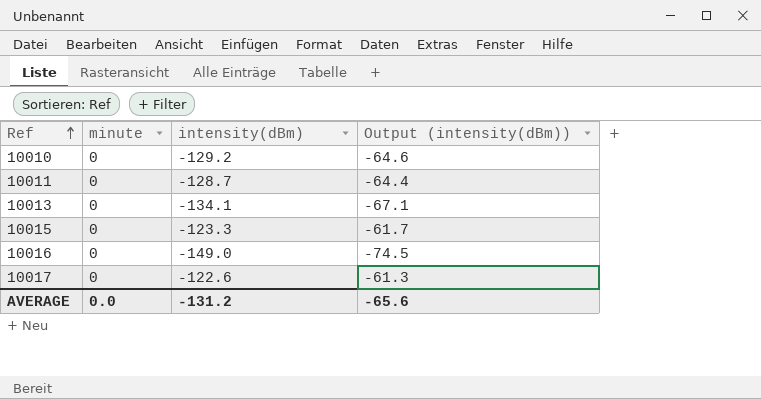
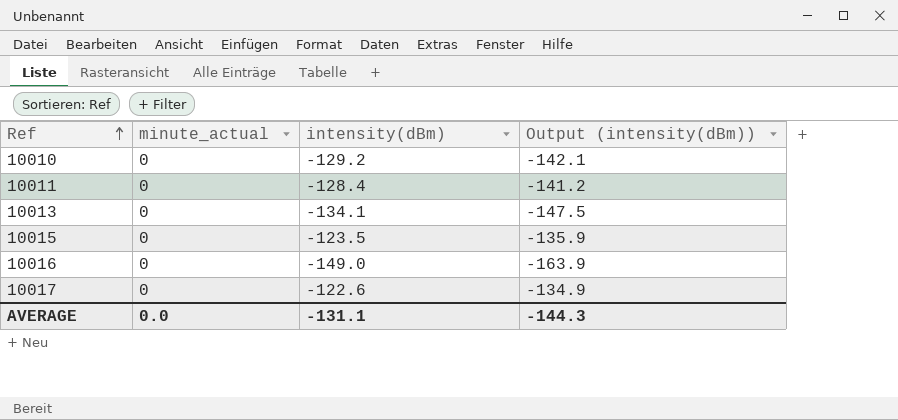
column name: minute -> minute_actual
column Output (intensity(dBm)) | formula: [intensity(dBm)] * 0.5 -> [intensity(dBm)] * 1.1
10011 | intensity(dBm): -128.7 -> -128.4
10015 | intensity(dBm): -123.3 -> -123.5
AVERAGE | intensity(dBm): -131.2 -> -131.1
AVERAGE | Output (intensity(dBm)): -65.6 -> -144.3

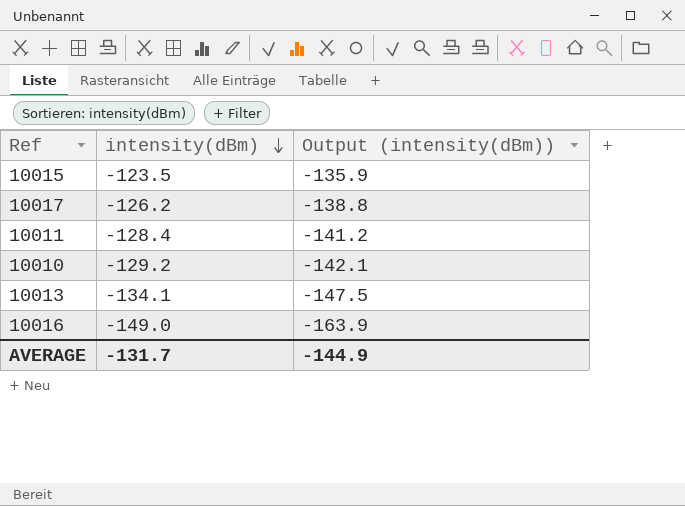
row order: Ref ascending -> intensity(dBm) descending
column minute_actual | position: 2 -> none
10017 | intensity(dBm): -122.6 -> -126.2
10017 | Output (intensity(dBm)): -134.9 -> -138.8
AVERAGE | intensity(dBm): -131.1 -> -131.7
AVERAGE | Output (intensity(dBm)): -144.3 -> -144.9

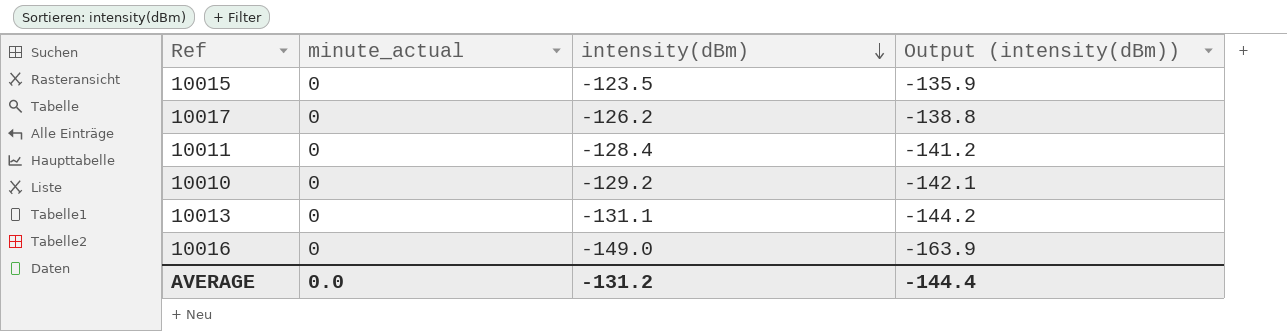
column minute_actual | position: none -> 2
10013 | intensity(dBm): -134.1 -> -131.1
10013 | Output (intensity(dBm)): -147.5 -> -144.2
AVERAGE | intensity(dBm): -131.7 -> -131.2
AVERAGE | Output (intensity(dBm)): -144.9 -> -144.4

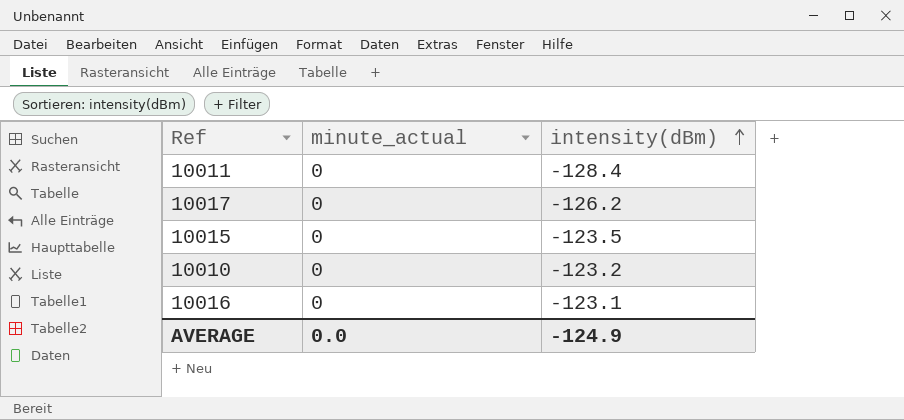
row order: intensity(dBm) descending -> intensity(dBm) ascending
column Output (intensity(dBm)) | formula: [intensity(dBm)] * 1.1 -> none
row 10013: 0 | -131.1 | -144.2 -> none
10010 | intensity(dBm): -129.2 -> -123.2
10016 | intensity(dBm): -149.0 -> -123.1
AVERAGE | intensity(dBm): -131.2 -> -124.9

